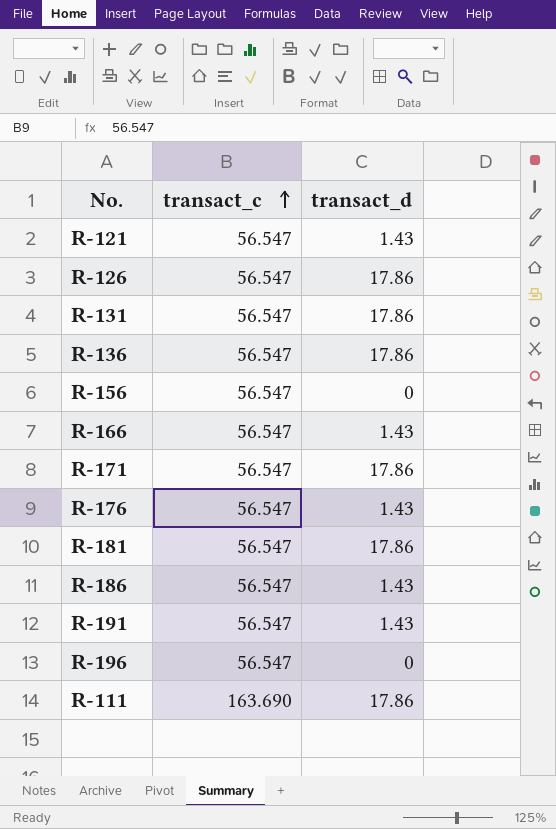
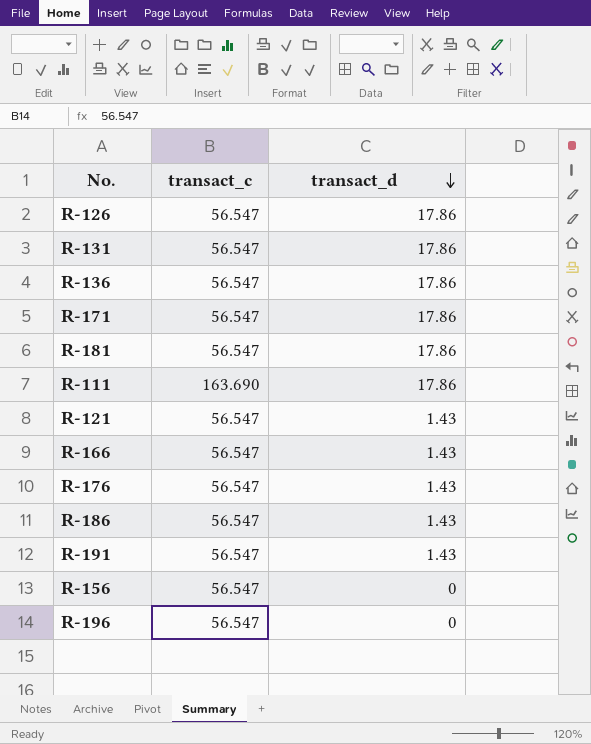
row order: transact_c ascending -> transact_d descending

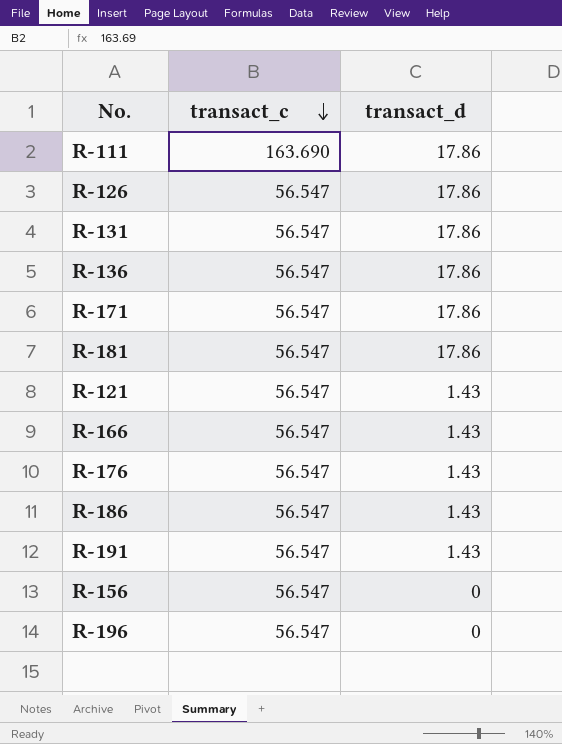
row order: transact_d descending -> transact_c descending

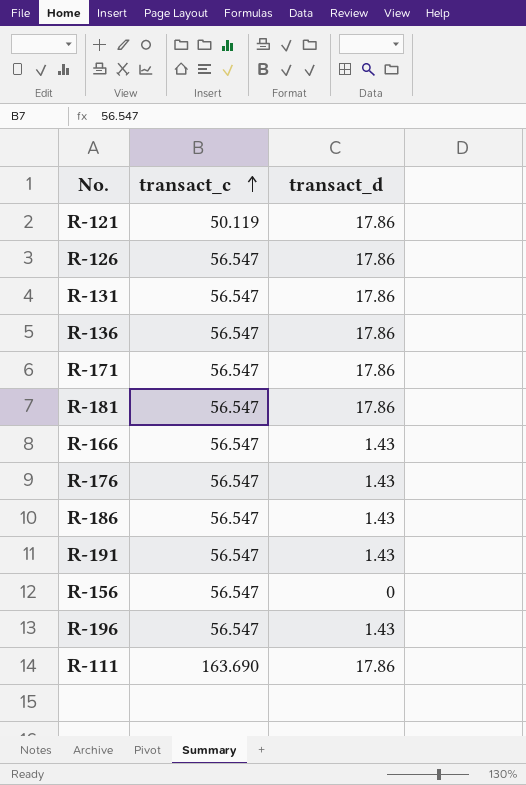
row order: transact_c descending -> transact_c ascending
R-121 | transact_c: 56.547 -> 50.119
R-121 | transact_d: 1.43 -> 17.86
R-196 | transact_d: 0 -> 1.43

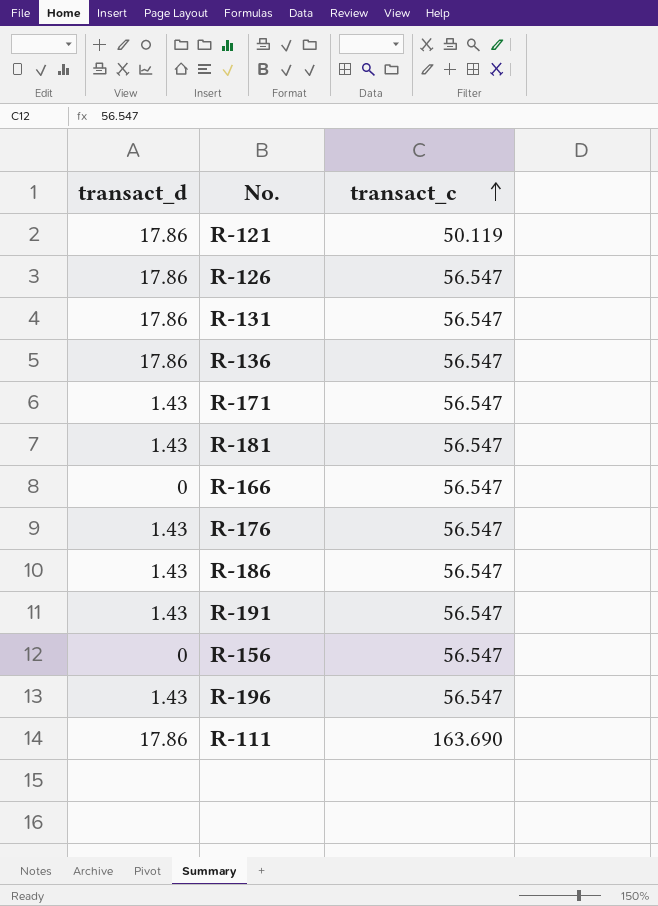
column transact_d | position: 3 -> 1
R-171 | transact_d: 17.86 -> 1.43
R-181 | transact_d: 17.86 -> 1.43
R-166 | transact_d: 1.43 -> 0

